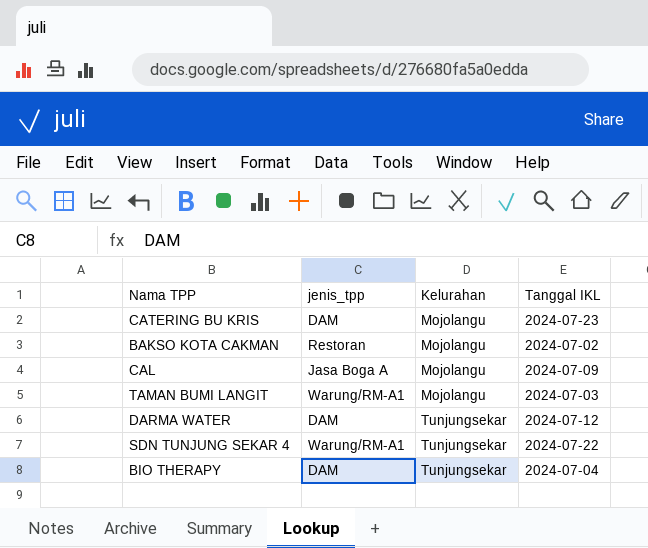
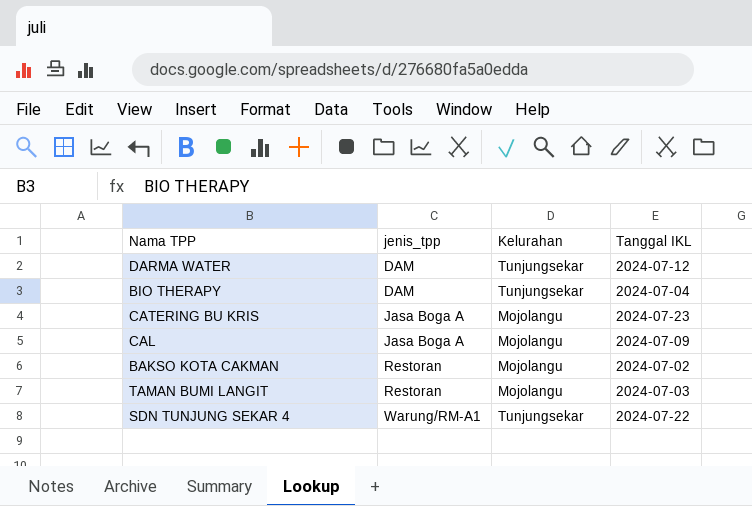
row order: Kelurahan ascending -> jenis_tpp ascending
CATERING BU KRIS | jenis_tpp: DAM -> Jasa Boga A
TAMAN BUMI LANGIT | jenis_tpp: Warung/RM-A1 -> Restoran

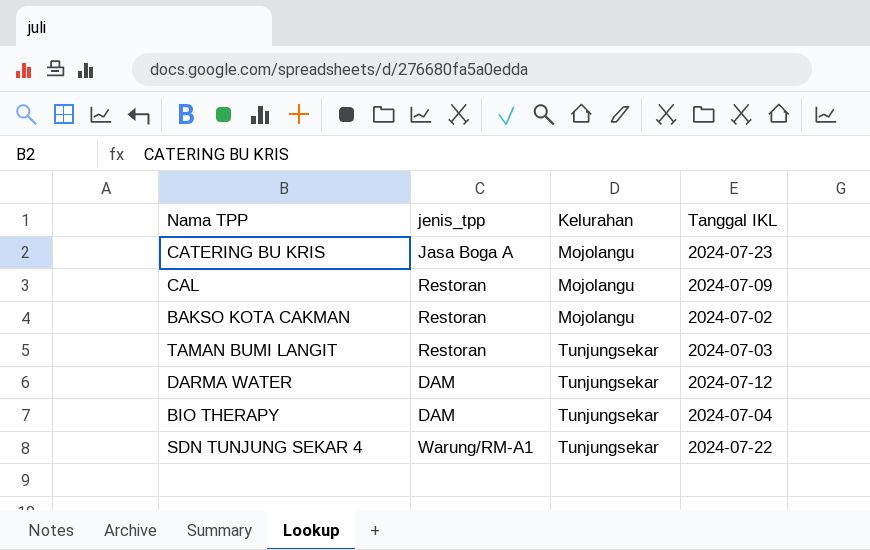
row order: jenis_tpp ascending -> Kelurahan ascending
CAL | jenis_tpp: Jasa Boga A -> Restoran
TAMAN BUMI LANGIT | Kelurahan: Mojolangu -> Tunjungsekar

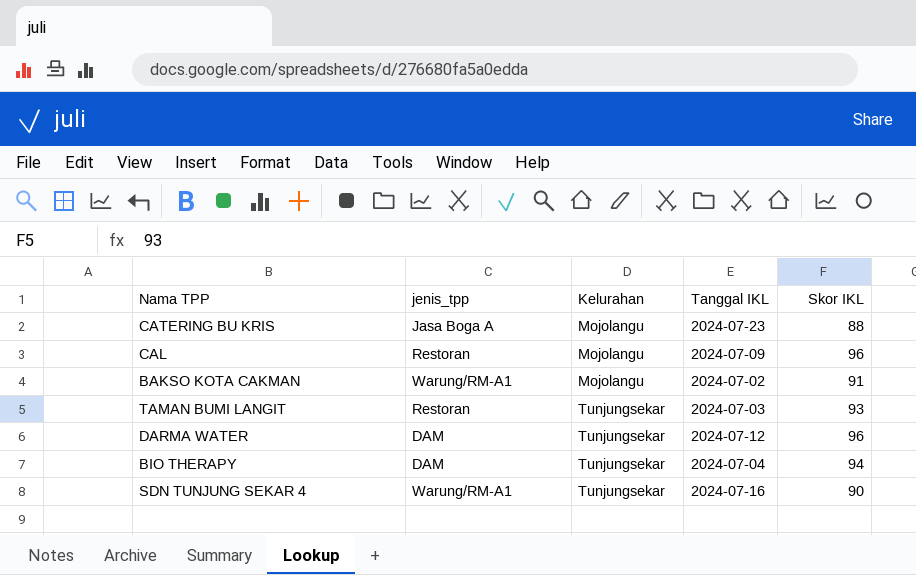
column Skor IKL | position: none -> 5
BAKSO KOTA CAKMAN | jenis_tpp: Restoran -> Warung/RM-A1
SDN TUNJUNG SEKAR 4 | Tanggal IKL: 2024-07-22 -> 2024-07-16

